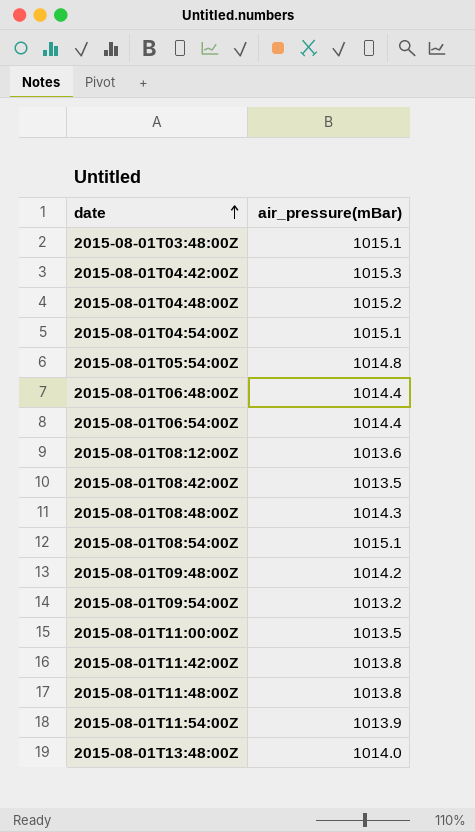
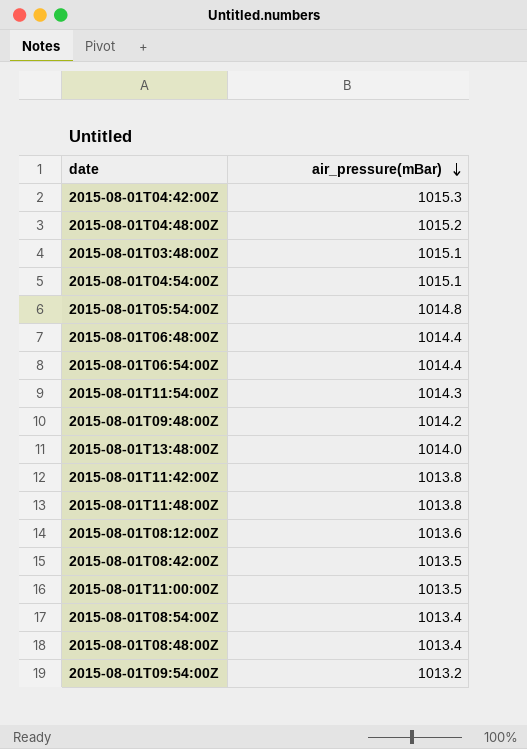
row order: date ascending -> air_pressure(mBar) descending
2015-08-01T11:54:00Z | air_pressure(mBar): 1013.9 -> 1014.3
2015-08-01T08:54:00Z | air_pressure(mBar): 1015.1 -> 1013.4
2015-08-01T08:48:00Z | air_pressure(mBar): 1014.3 -> 1013.4

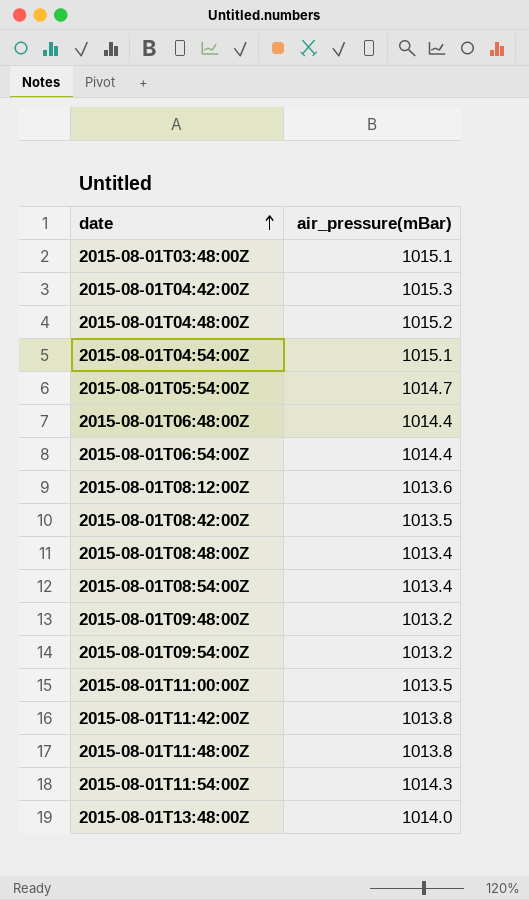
row order: air_pressure(mBar) descending -> date ascending
2015-08-01T05:54:00Z | air_pressure(mBar): 1014.8 -> 1014.7
2015-08-01T09:48:00Z | air_pressure(mBar): 1014.2 -> 1013.2

